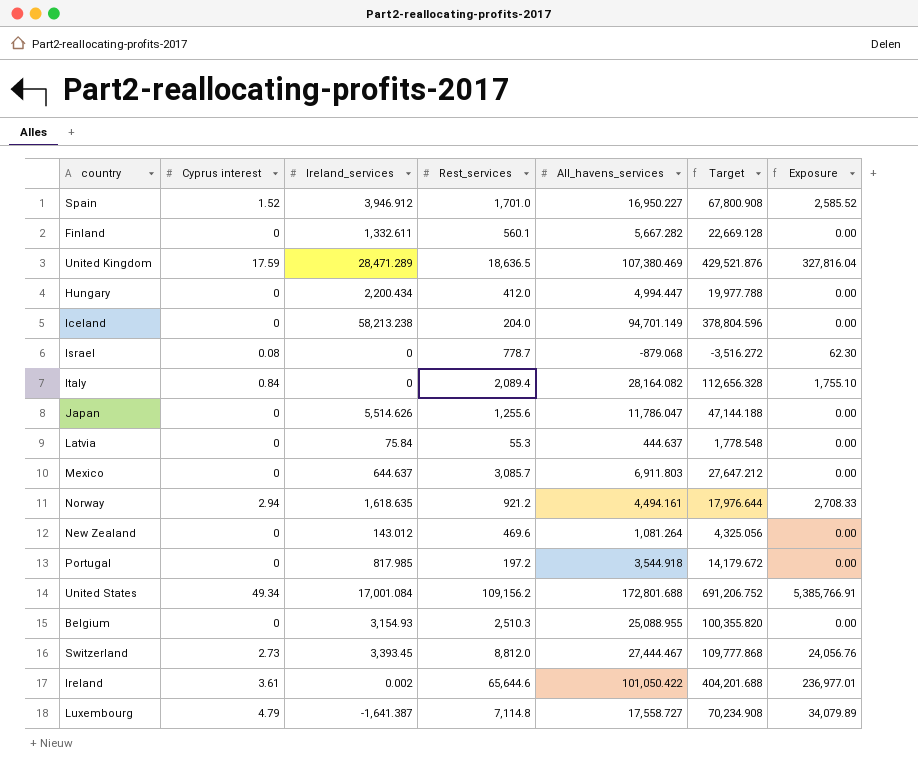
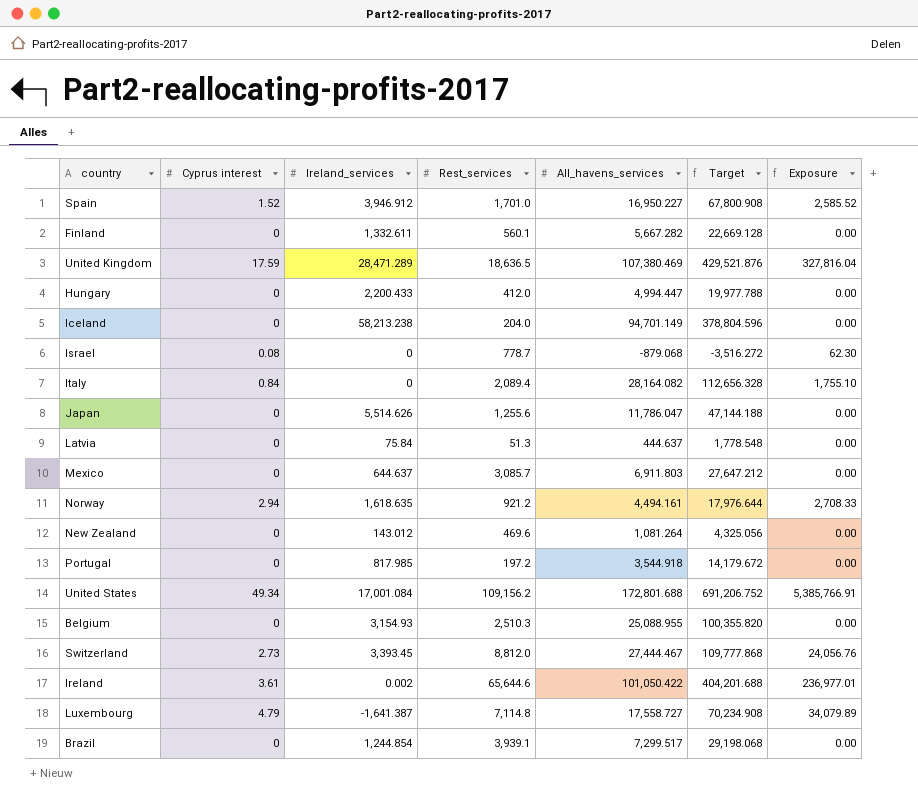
Hungary | Ireland_services: 2,200.434 -> 2,200.433
Latvia | Rest_services: 55.3 -> 51.3
row Brazil: none -> 0 | 1,244.854 | 3,939.1 | 7,299.517 | 29,198.068 | 0.00

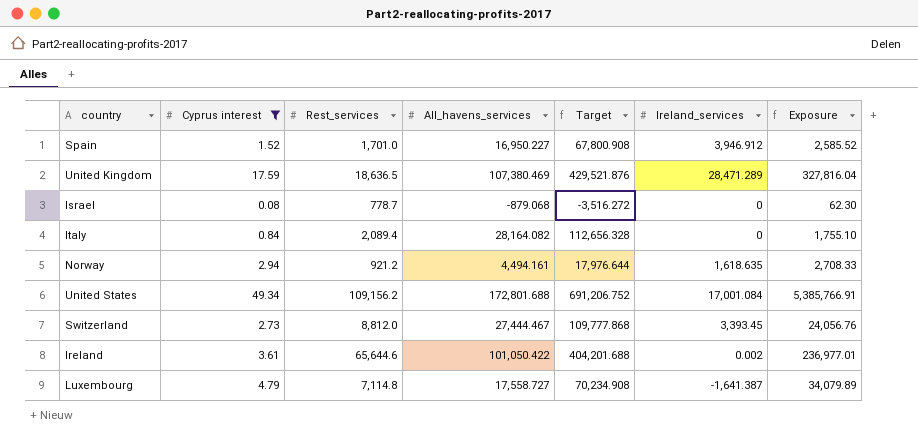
filter: none -> Cyprus interest != 0
column Ireland_services | position: 3 -> 6

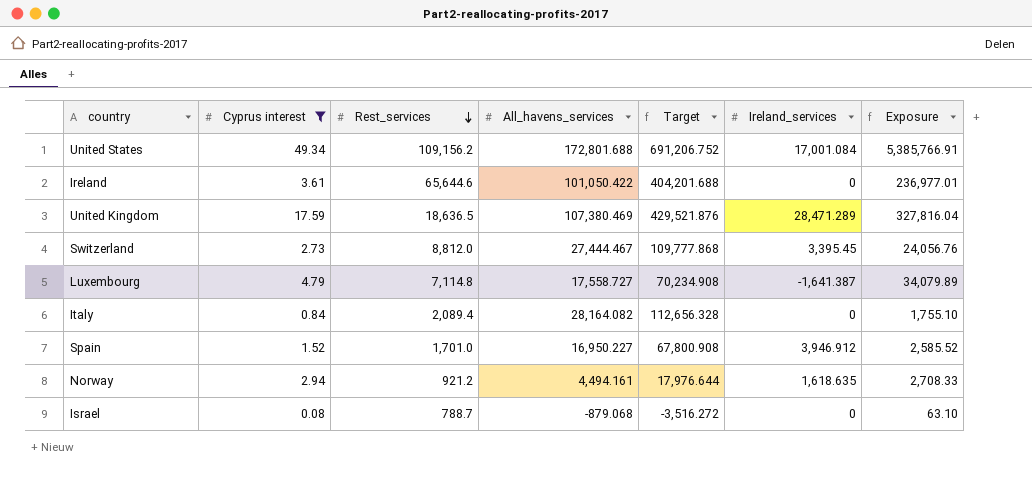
row order: none -> Rest_services descending
Ireland | Ireland_services: 0.002 -> 0
Switzerland | Ireland_services: 3,393.45 -> 3,395.45
Israel | Rest_services: 778.7 -> 788.7
Israel | Exposure: 62.30 -> 63.10

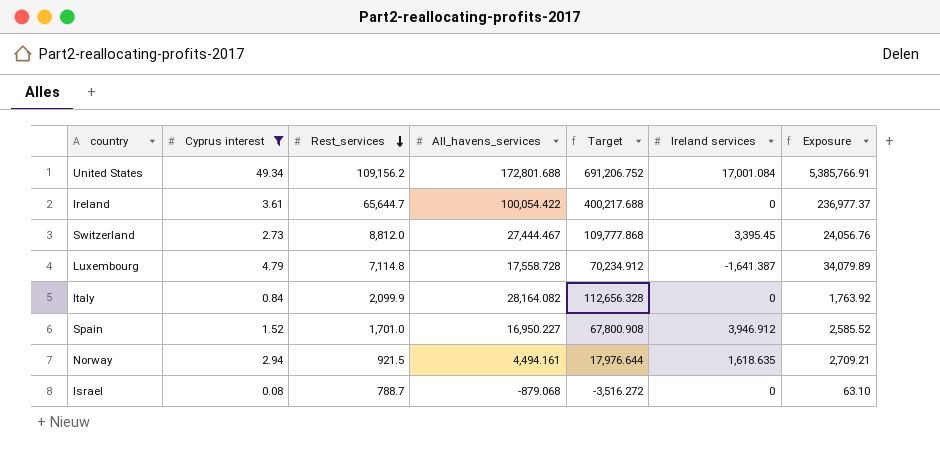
column name: Ireland_services -> Ireland services
row United Kingdom: 17.59 | 18,636.5 | 107,380.469 | 429,521.876 | 28,471.289 | 327,816.04 -> none
Ireland | Rest_services: 65,644.6 -> 65,644.7
Ireland | All_havens_services: 101,050.422 -> 100,054.422
Ireland | Target: 404,201.688 -> 400,217.688
Ireland | Exposure: 236,977.01 -> 236,977.37
Luxembourg | All_havens_services: 17,558.727 -> 17,558.728
Luxembourg | Target: 70,234.908 -> 70,234.912
Italy | Rest_services: 2,089.4 -> 2,099.9
Italy | Exposure: 1,755.10 -> 1,763.92
Norway | Rest_services: 921.2 -> 921.5
Norway | Exposure: 2,708.33 -> 2,709.21

